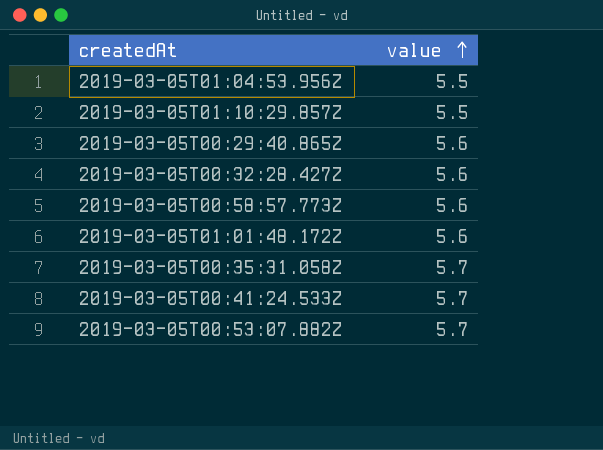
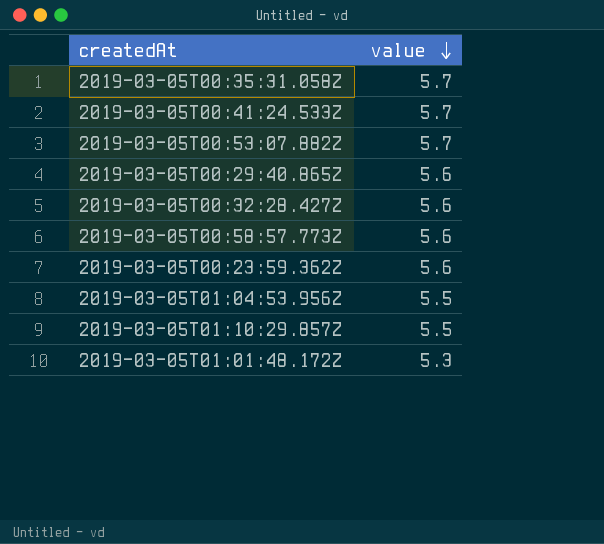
row order: value ascending -> value descending
row 2019-03-05T00:23:59.362Z: none -> 5.6
2019-03-05T01:01:48.172Z | value: 5.6 -> 5.3

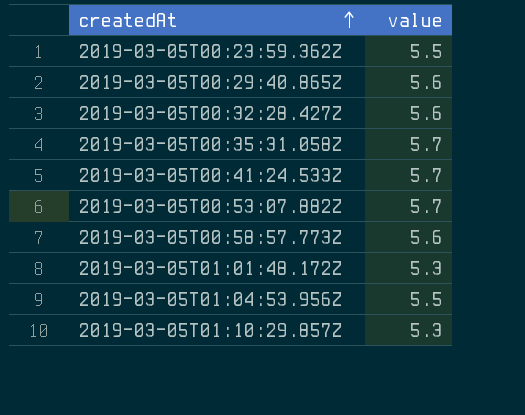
row order: value descending -> createdAt ascending
2019-03-05T00:23:59.362Z | value: 5.6 -> 5.5
2019-03-05T01:10:29.857Z | value: 5.5 -> 5.3

